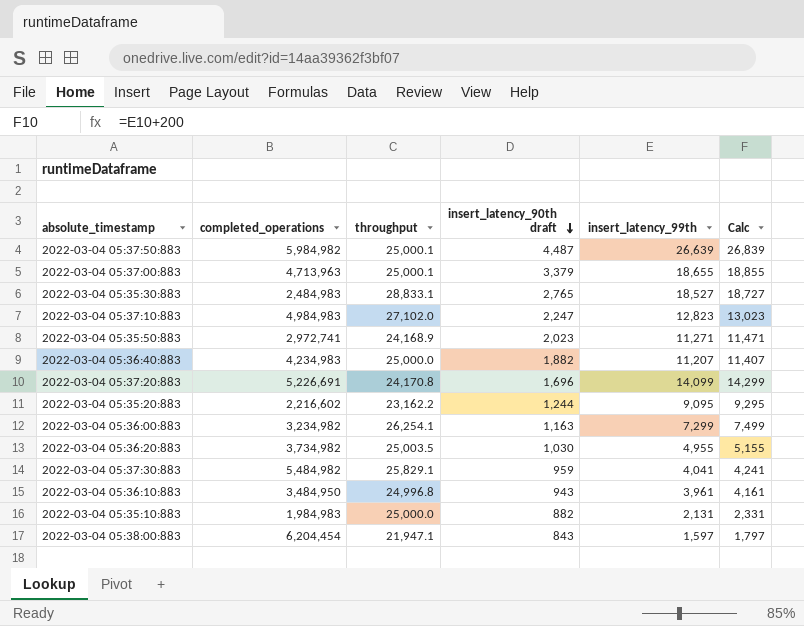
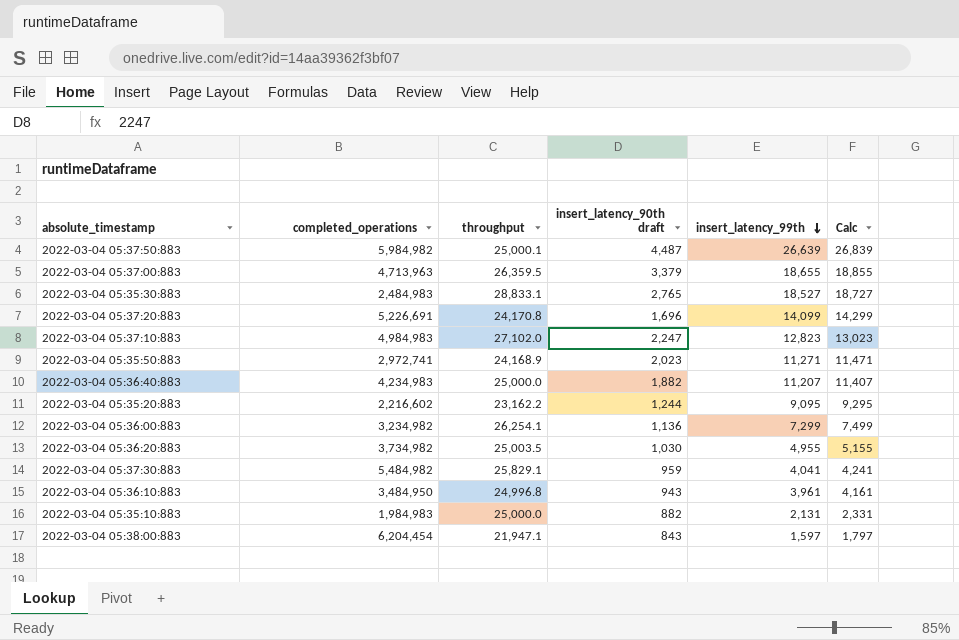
row order: insert_latency_90th draft descending -> insert_latency_99th descending
2022-03-04 05:37:00:883 | throughput: 25,000.1 -> 26,359.5
2022-03-04 05:36:00:883 | insert_latency_90th draft: 1,163 -> 1,136

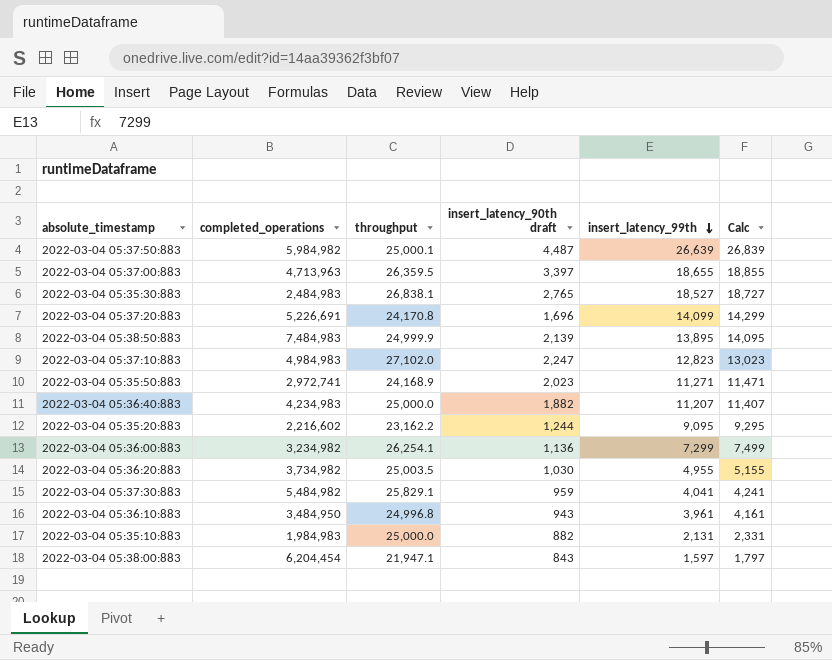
2022-03-04 05:37:00:883 | insert_latency_90th draft: 3,379 -> 3,397
2022-03-04 05:35:30:883 | throughput: 28,833.1 -> 26,838.1
row 2022-03-04 05:38:50:883: none -> 7,484,983 | 24,999.9 | 2,139 | 13,895 | 14,095

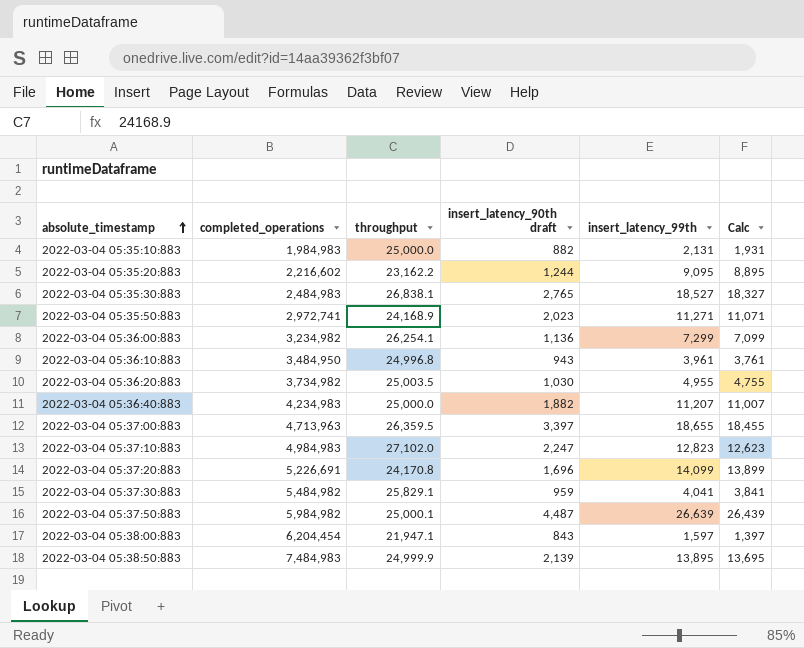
row order: insert_latency_99th descending -> absolute_timestamp ascending
column Calc | formula: [insert_latency_99th] + 200 -> [insert_latency_99th] - 200

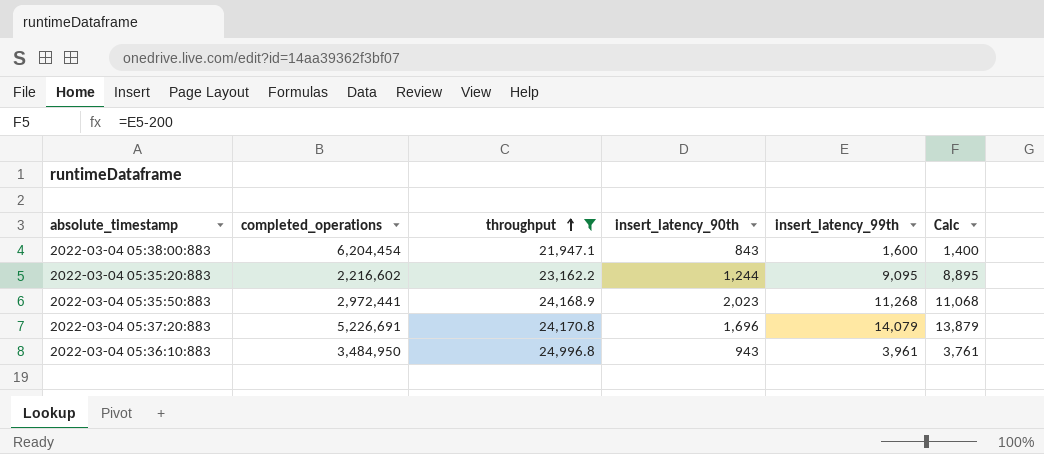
filter: none -> throughput <= 24,996.8
row order: absolute_timestamp ascending -> throughput ascending
column name: insert_latency_90th draft -> insert_latency_90th
2022-03-04 05:38:00:883 | insert_latency_99th: 1,597 -> 1,600
2022-03-04 05:38:00:883 | Calc: 1,397 -> 1,400
2022-03-04 05:35:50:883 | completed_operations: 2,972,741 -> 2,972,441
2022-03-04 05:35:50:883 | insert_latency_99th: 11,271 -> 11,268
2022-03-04 05:35:50:883 | Calc: 11,071 -> 11,068
2022-03-04 05:37:20:883 | insert_latency_99th: 14,099 -> 14,079
2022-03-04 05:37:20:883 | Calc: 13,899 -> 13,879

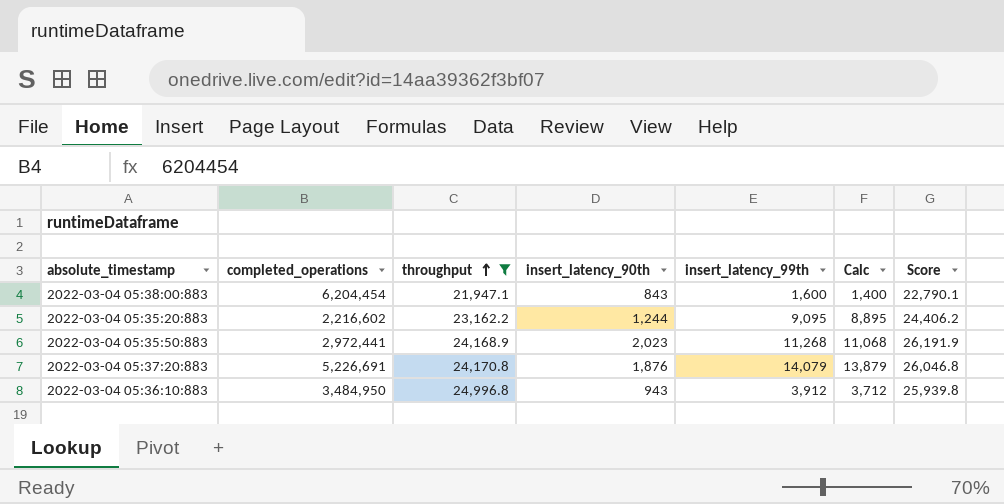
column Score | formula: none -> [throughput] + [insert_latency_90th]
2022-03-04 05:37:20:883 | insert_latency_90th: 1,696 -> 1,876
2022-03-04 05:36:10:883 | insert_latency_99th: 3,961 -> 3,912
2022-03-04 05:36:10:883 | Calc: 3,761 -> 3,712

